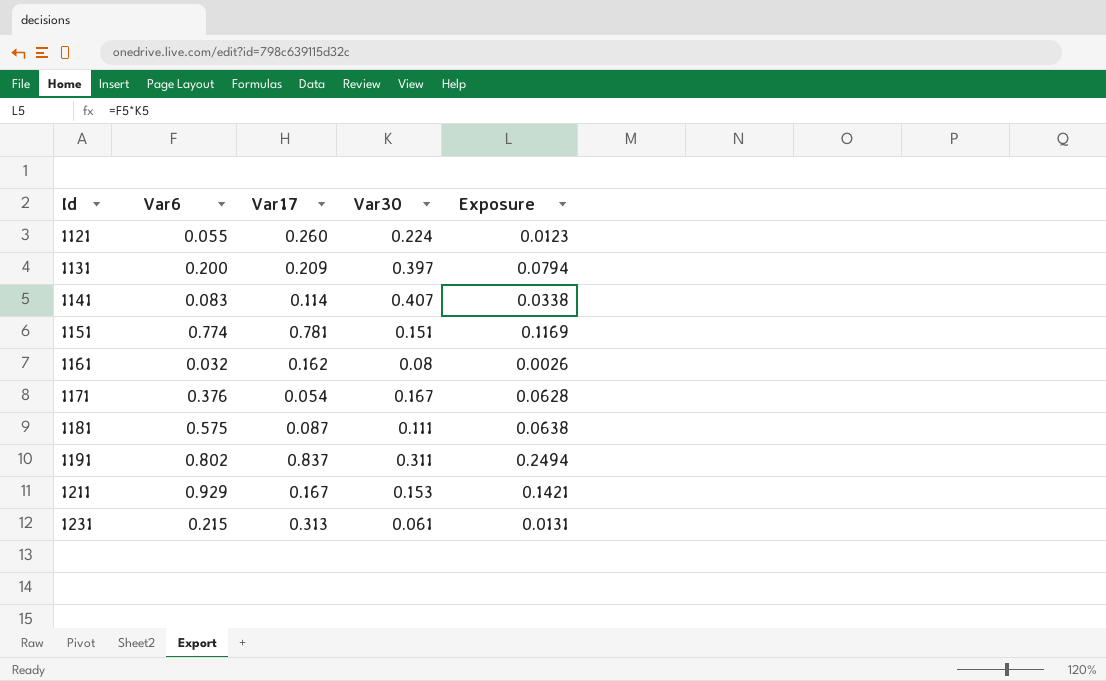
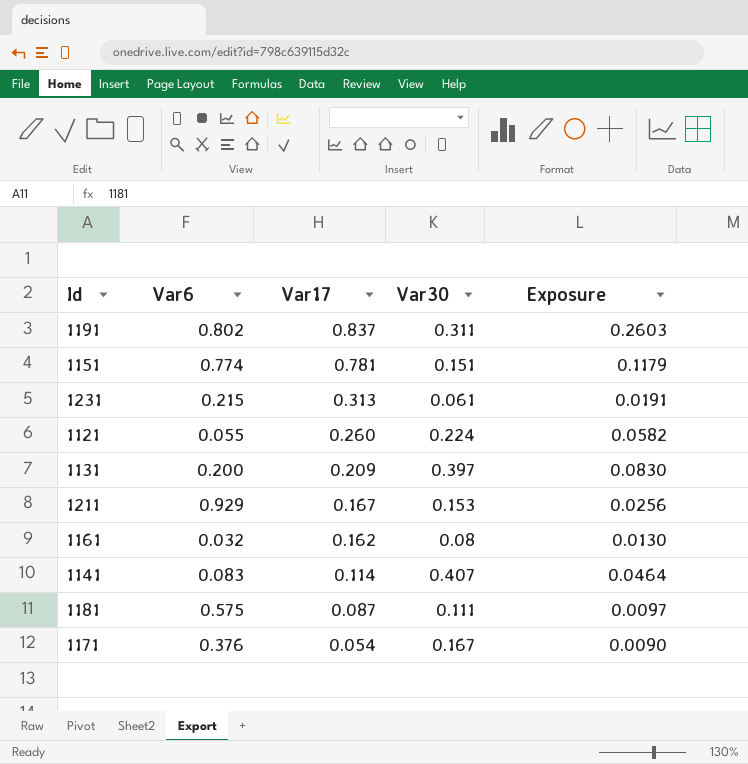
row order: Id ascending -> Var17 descending
column Exposure | formula: [Var6] * [Var30] -> [Var17] * [Var30]

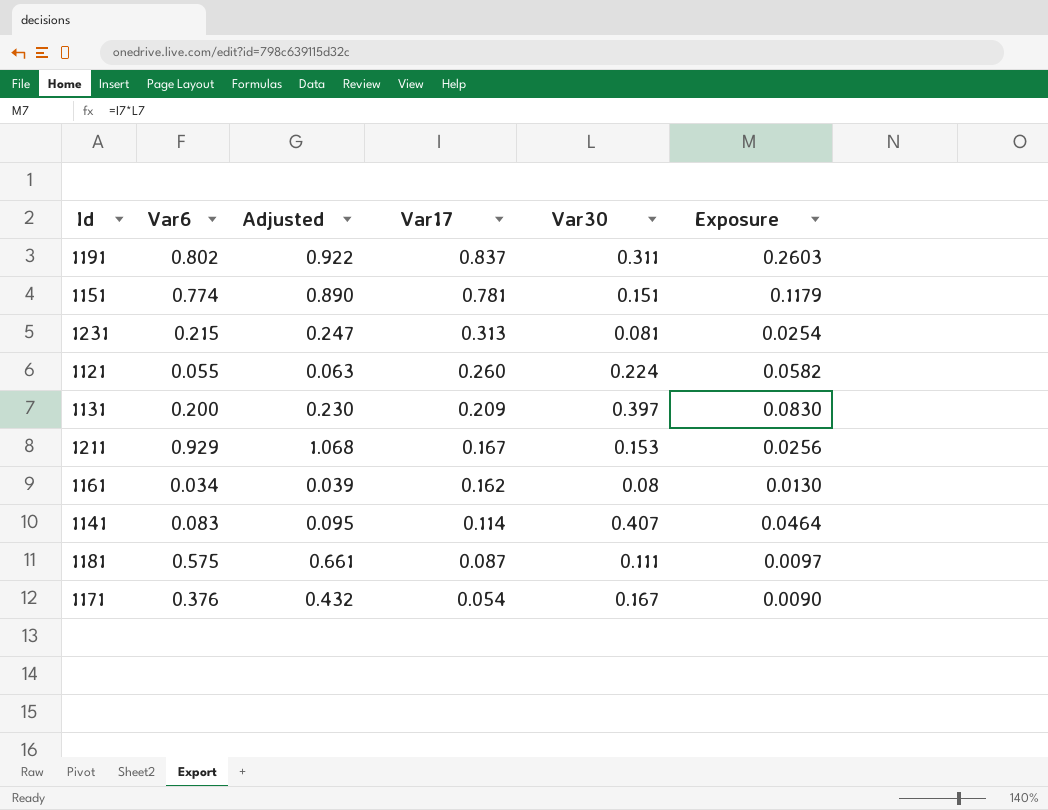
column Adjusted | formula: none -> [Var6] * 1.15
1231 | Var30: 0.061 -> 0.081
1231 | Exposure: 0.0191 -> 0.0254
1161 | Var6: 0.032 -> 0.034

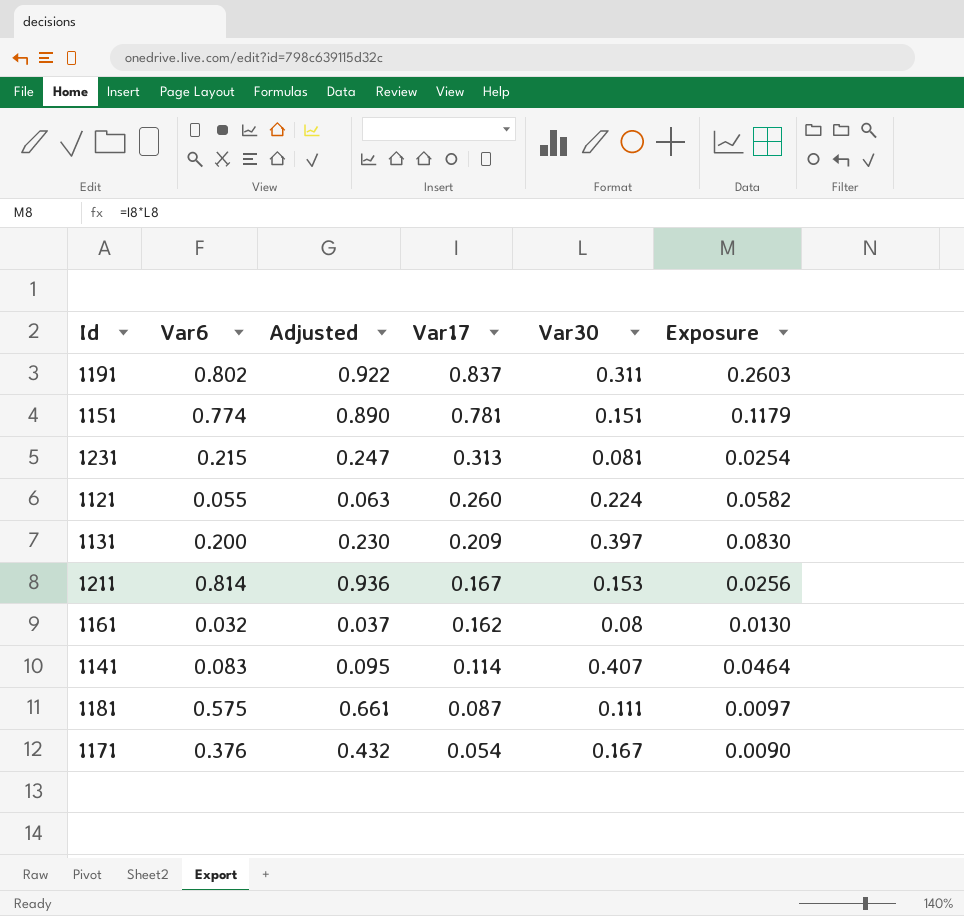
1211 | Var6: 0.929 -> 0.814
1211 | Adjusted: 1.068 -> 0.936
1161 | Var6: 0.034 -> 0.032
1161 | Adjusted: 0.039 -> 0.037

